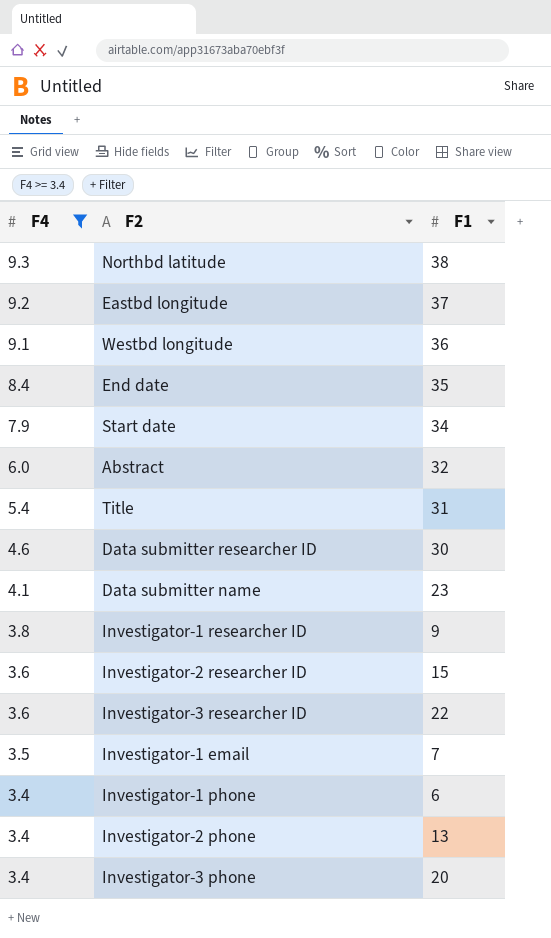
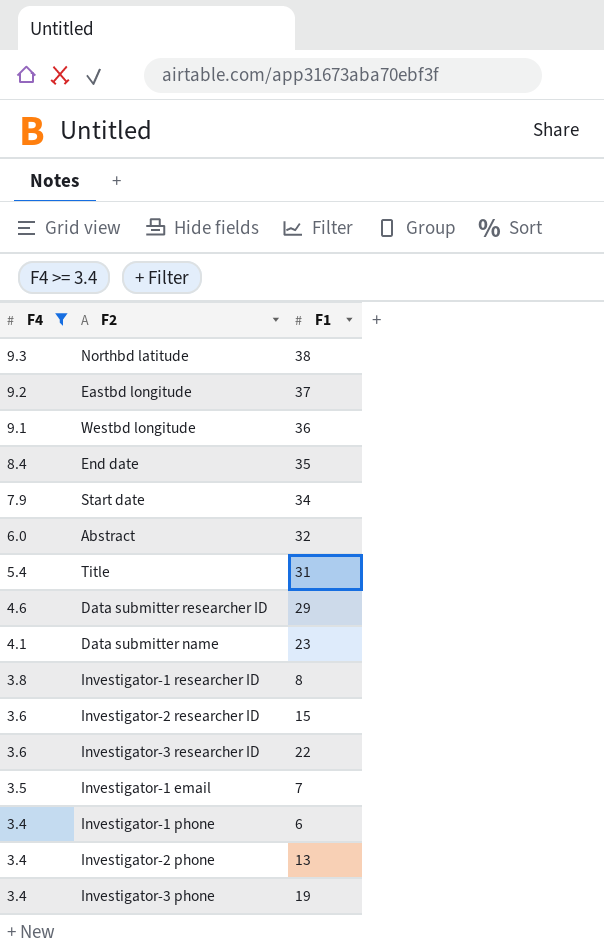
Data submitter researcher ID | F1: 30 -> 29
Investigator-1 researcher ID | F1: 9 -> 8
Investigator-3 phone | F1: 20 -> 19

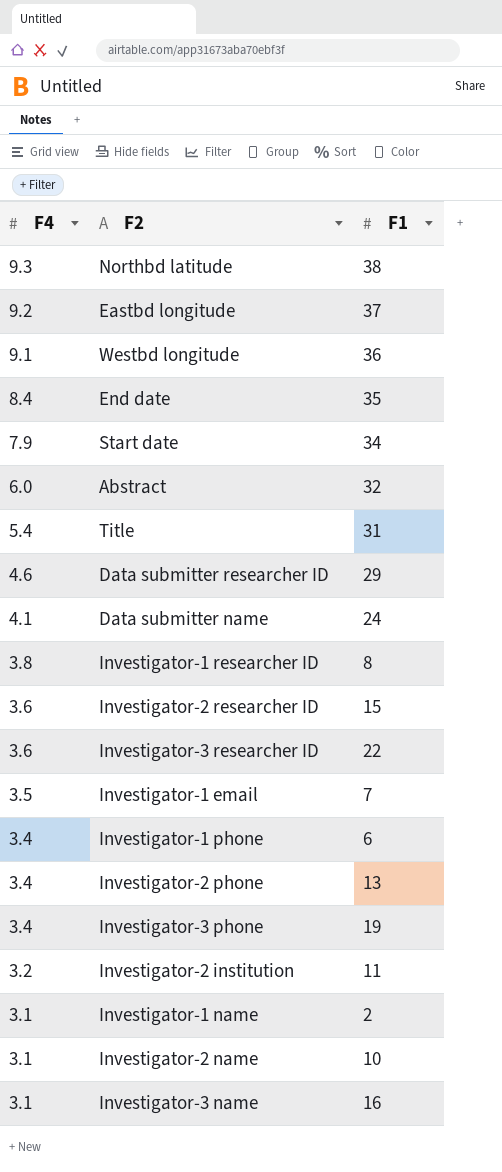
filter: F4 >= 3.4 -> none
Data submitter name | F1: 23 -> 24

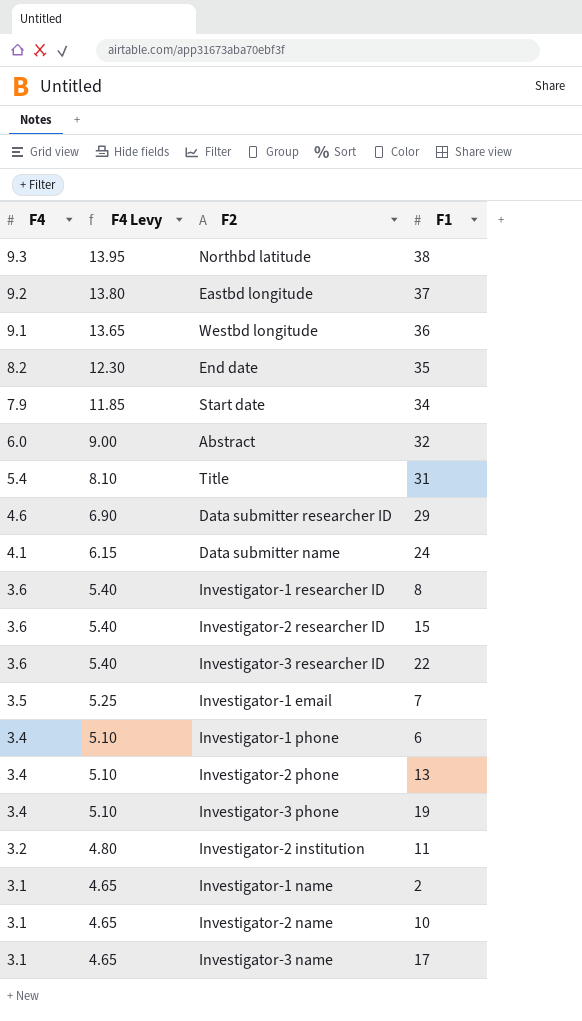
column F4 Levy | formula: none -> [F4] * 1.5
End date | F4: 8.4 -> 8.2
Investigator-1 researcher ID | F4: 3.8 -> 3.6
Investigator-3 name | F1: 16 -> 17

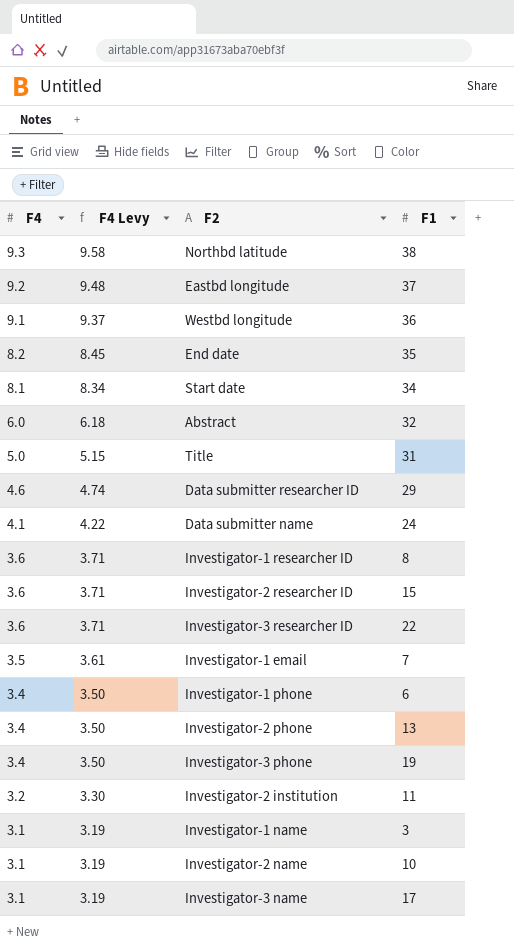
column F4 Levy | formula: [F4] * 1.5 -> [F4] * 1.03
Start date | F4: 7.9 -> 8.1
Title | F4: 5.4 -> 5.0
Investigator-1 name | F1: 2 -> 3

